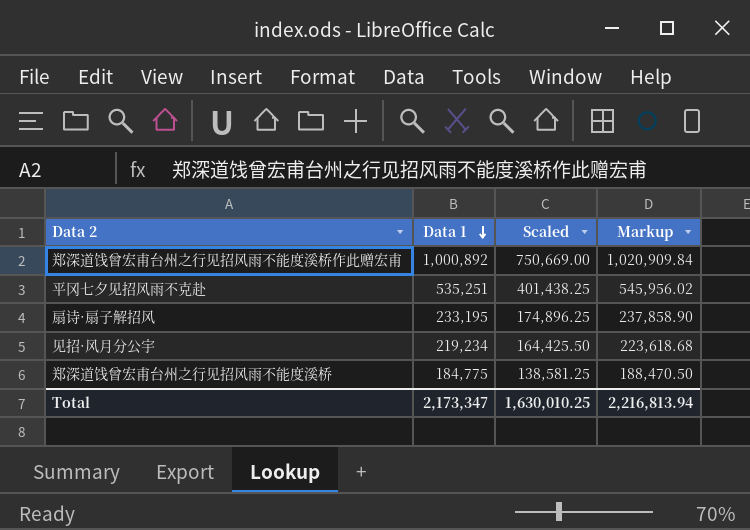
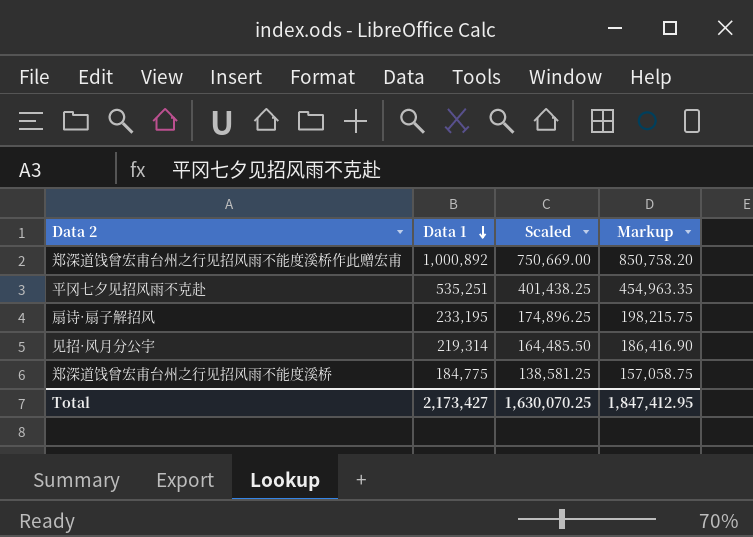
column Markup | formula: [Data 1] * 1.02 -> [Data 1] * 0.85
见招·风月分公宇 | Data 1: 219,234 -> 219,314
见招·风月分公宇 | Scaled: 164,425.50 -> 164,485.50
Total | Data 1: 2,173,347 -> 2,173,427
Total | Scaled: 1,630,010.25 -> 1,630,070.25
Total | Markup: 2,216,813.94 -> 1,847,412.95

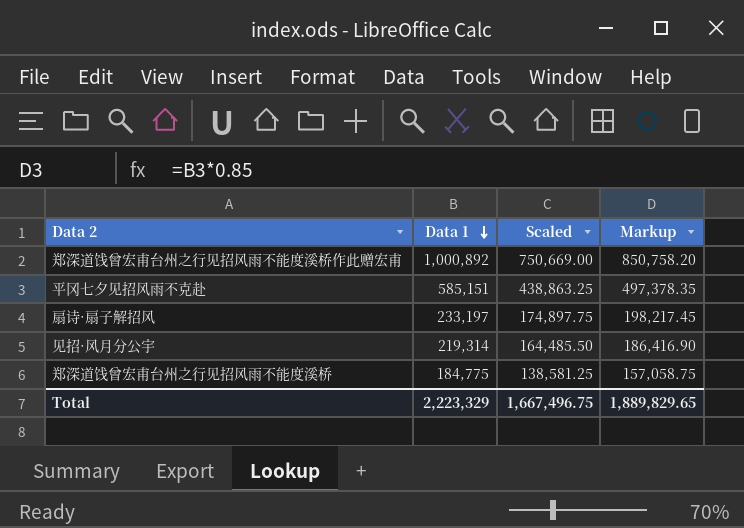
平冈七夕见招风雨不克赴 | Data 1: 535,251 -> 585,151
平冈七夕见招风雨不克赴 | Scaled: 401,438.25 -> 438,863.25
平冈七夕见招风雨不克赴 | Markup: 454,963.35 -> 497,378.35
扇诗·扇子解招风 | Data 1: 233,195 -> 233,197
扇诗·扇子解招风 | Scaled: 174,896.25 -> 174,897.75
扇诗·扇子解招风 | Markup: 198,215.75 -> 198,217.45
Total | Data 1: 2,173,427 -> 2,223,329
Total | Scaled: 1,630,070.25 -> 1,667,496.75
Total | Markup: 1,847,412.95 -> 1,889,829.65

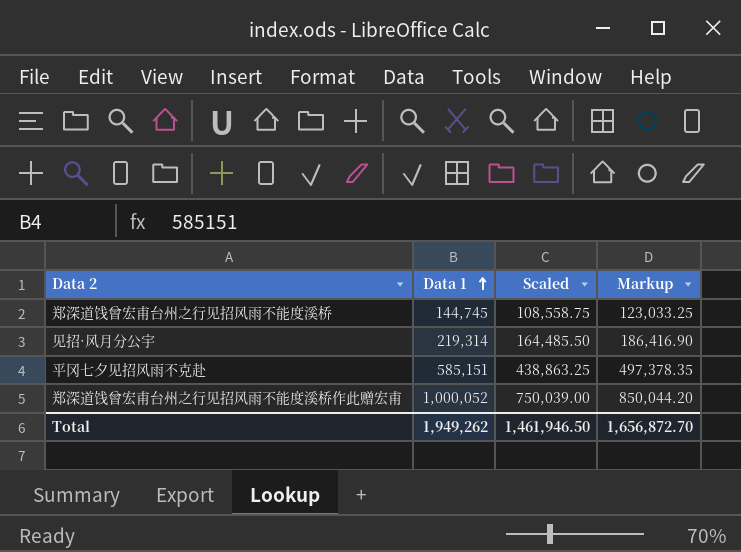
row order: Data 1 descending -> Data 1 ascending
row 扇诗·扇子解招风: 233,197 | 174,897.75 | 198,217.45 -> none
郑深道饯曾宏甫台州之行见招风雨不能度溪桥 | Data 1: 184,775 -> 144,745
郑深道饯曾宏甫台州之行见招风雨不能度溪桥 | Scaled: 138,581.25 -> 108,558.75
郑深道饯曾宏甫台州之行见招风雨不能度溪桥 | Markup: 157,058.75 -> 123,033.25
郑深道饯曾宏甫台州之行见招风雨不能度溪桥作此赠宏甫 | Data 1: 1,000,892 -> 1,000,052
郑深道饯曾宏甫台州之行见招风雨不能度溪桥作此赠宏甫 | Scaled: 750,669.00 -> 750,039.00
郑深道饯曾宏甫台州之行见招风雨不能度溪桥作此赠宏甫 | Markup: 850,758.20 -> 850,044.20
Total | Data 1: 2,223,329 -> 1,949,262
Total | Scaled: 1,667,496.75 -> 1,461,946.50
Total | Markup: 1,889,829.65 -> 1,656,872.70

